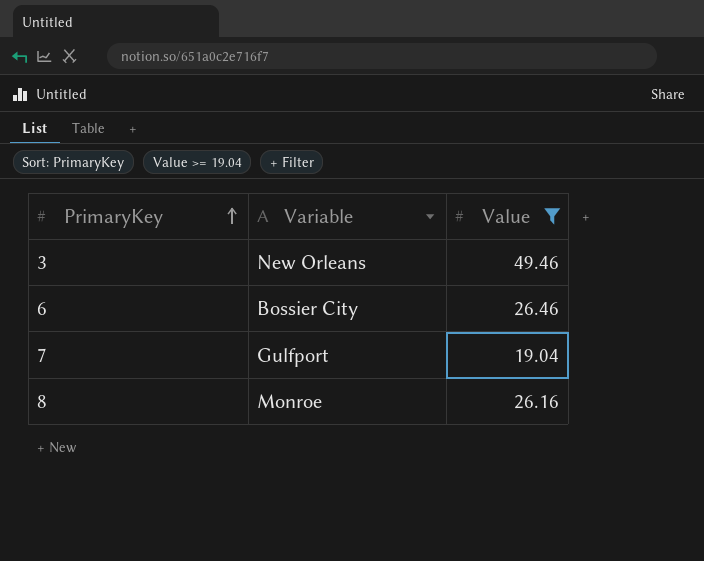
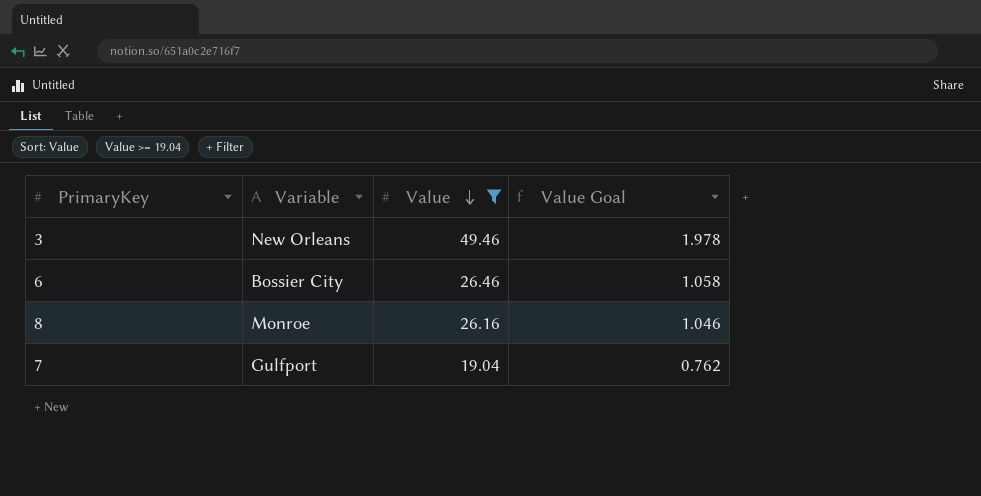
row order: PrimaryKey ascending -> Value descending
column Value Goal | formula: none -> [Value] * 0.04

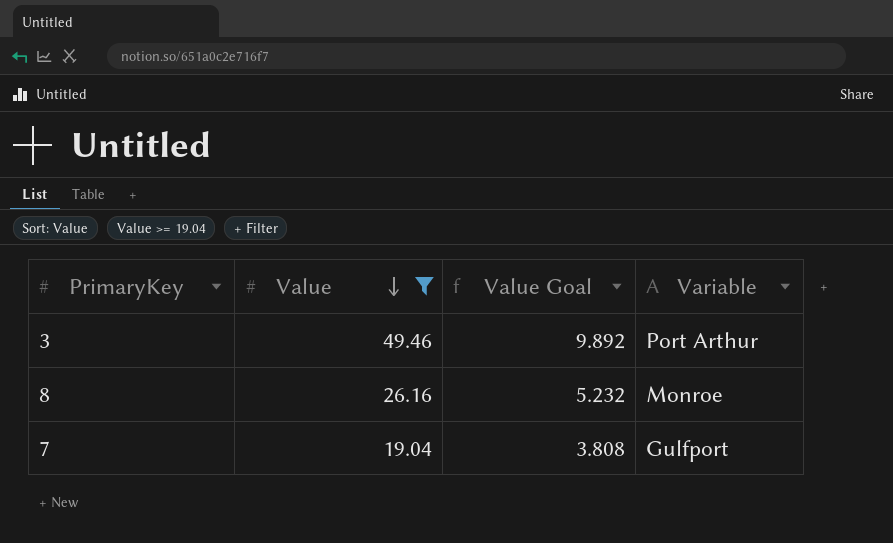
column Value Goal | formula: [Value] * 0.04 -> [Value] * 0.2
column Variable | position: 2 -> 4
row 6: Bossier City | 26.46 | 1.058 -> none
3 | Variable: New Orleans -> Port Arthur

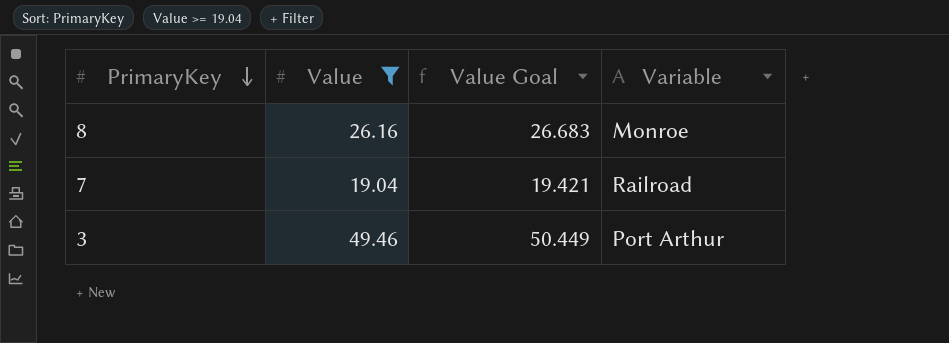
row order: Value descending -> PrimaryKey descending
column Value Goal | formula: [Value] * 0.2 -> [Value] * 1.02
7 | Variable: Gulfport -> Railroad

